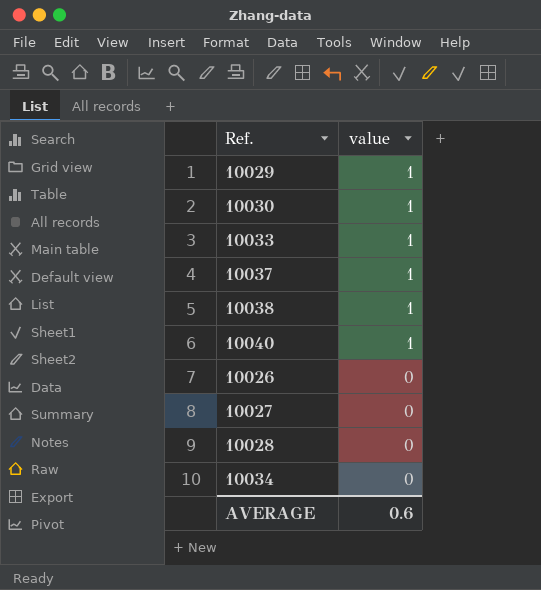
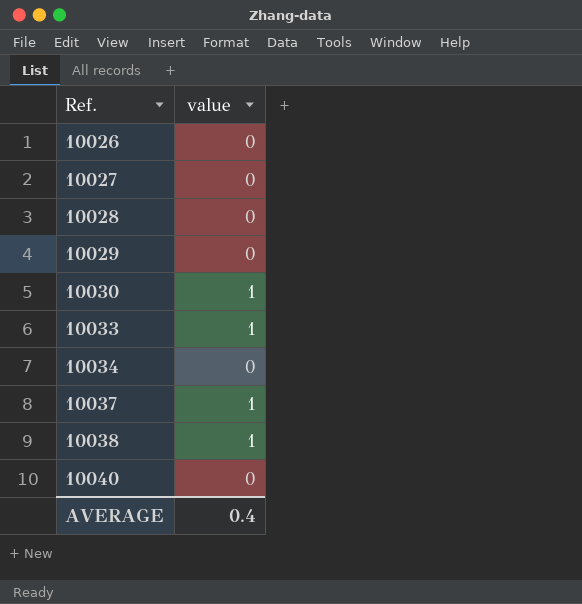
row order: value descending -> Ref. ascending
10029 | value: 1 -> 0
10040 | value: 1 -> 0
AVERAGE | value: 0.6 -> 0.4

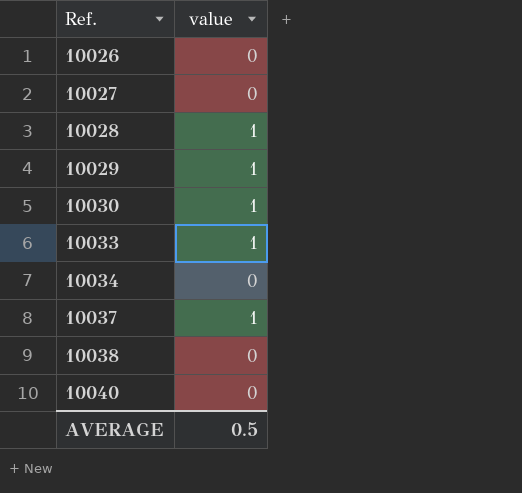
10028 | value: 0 -> 1
10029 | value: 0 -> 1
10038 | value: 1 -> 0
AVERAGE | value: 0.4 -> 0.5

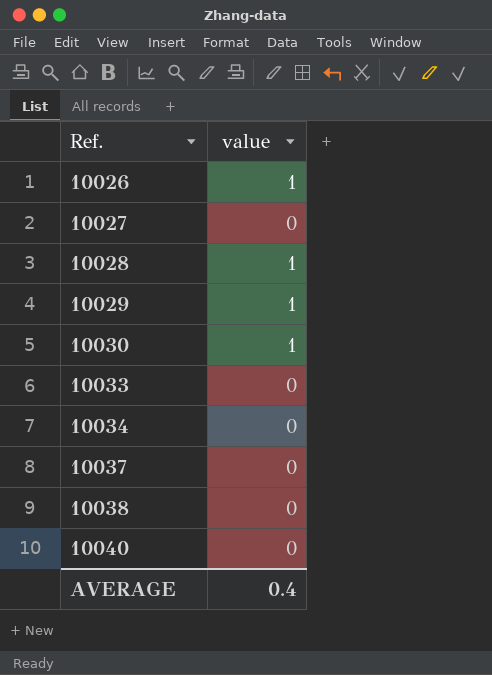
10026 | value: 0 -> 1
10033 | value: 1 -> 0
10037 | value: 1 -> 0
AVERAGE | value: 0.5 -> 0.4

